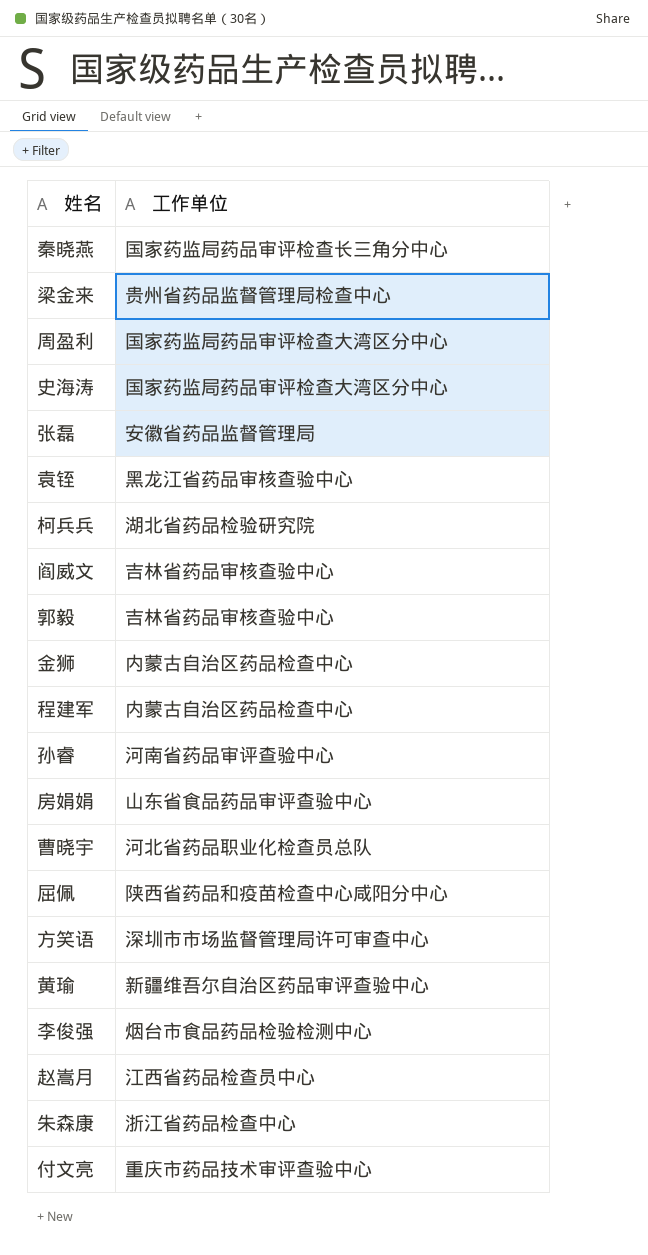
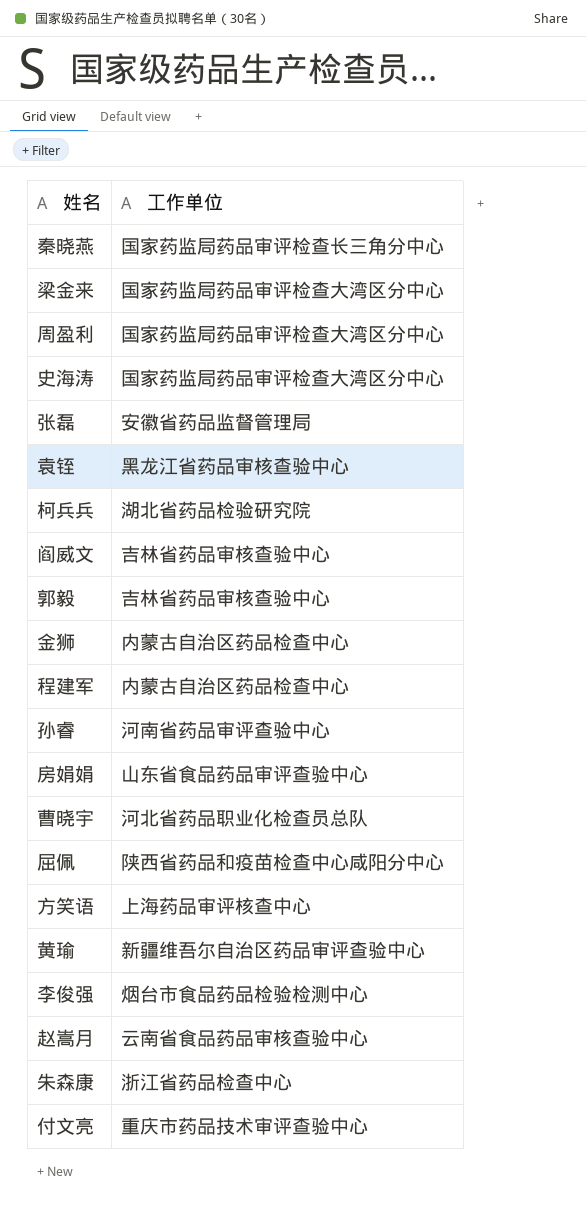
梁金来 | 工作单位: 贵州省药品监督管理局检查中心 -> 国家药监局药品审评检查大湾区分中心
方笑语 | 工作单位: 深圳市市场监督管理局许可审查中心 -> 上海药品审评核查中心
赵嵩月 | 工作单位: 江西省药品检查员中心 -> 云南省食品药品审核查验中心

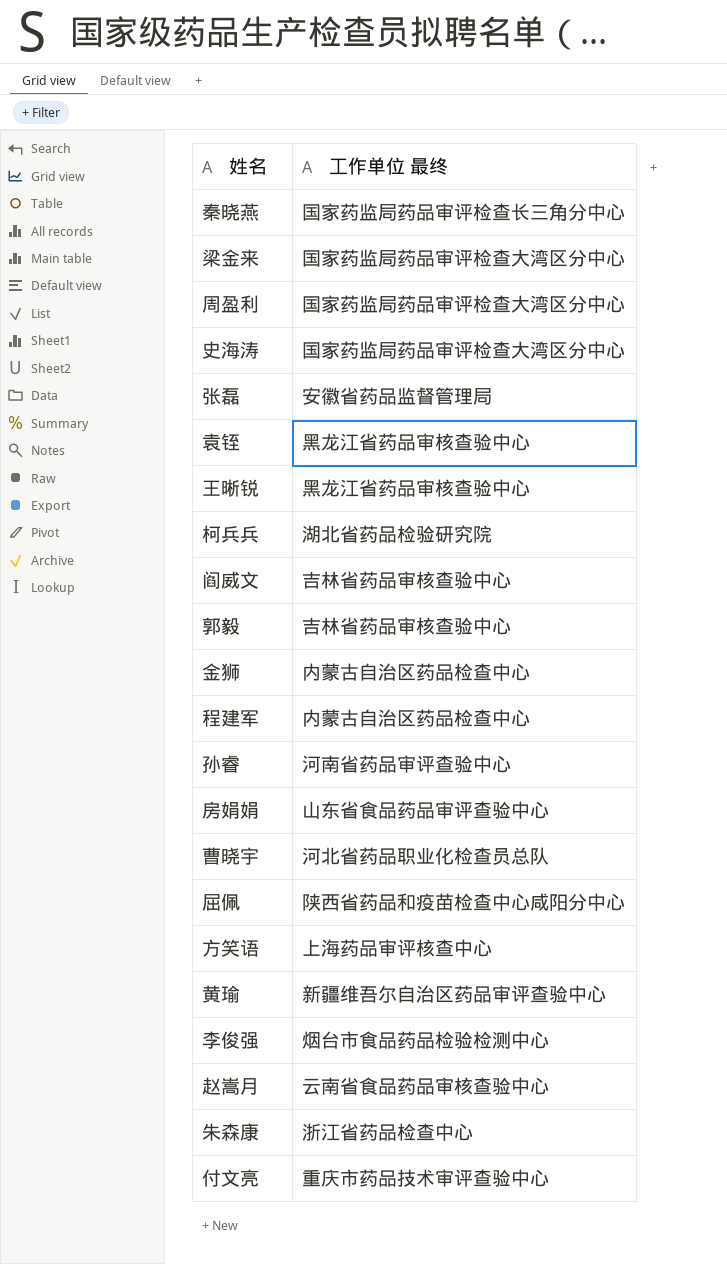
column name: 工作单位 -> 工作单位 最终
row 王晰锐: none -> 黑龙江省药品审核查验中心

